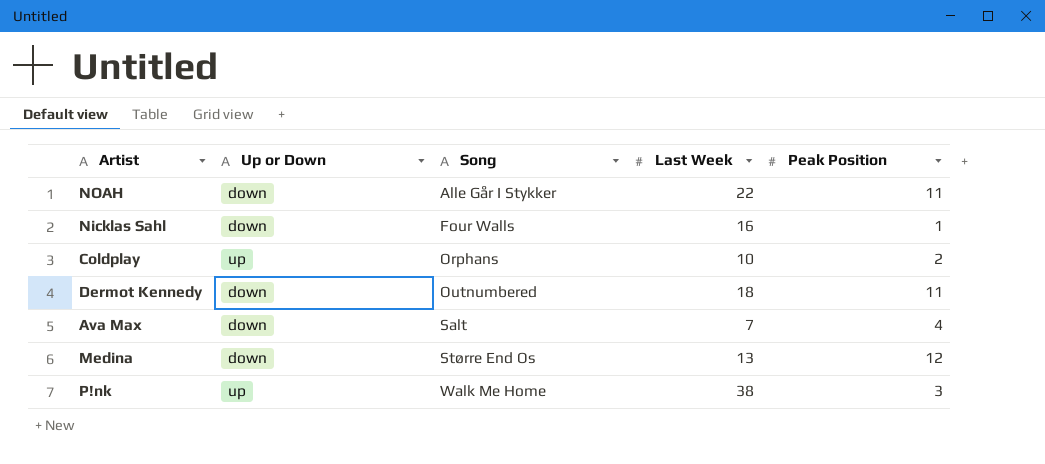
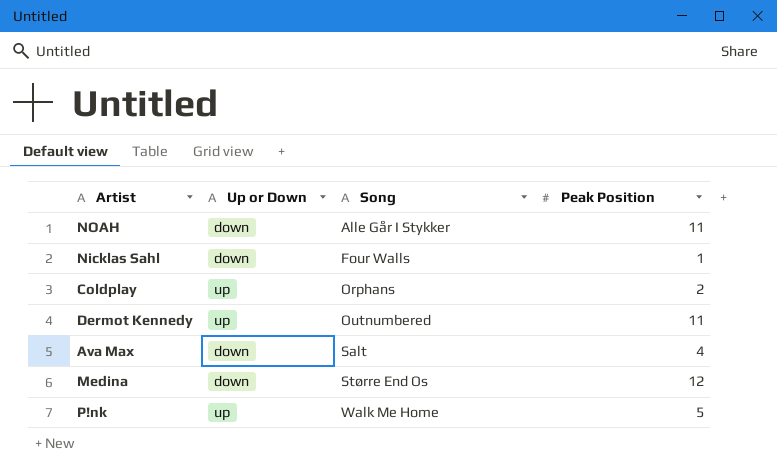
column Last Week | position: 4 -> none
Dermot Kennedy | Up or Down: down -> up
P!nk | Peak Position: 3 -> 5

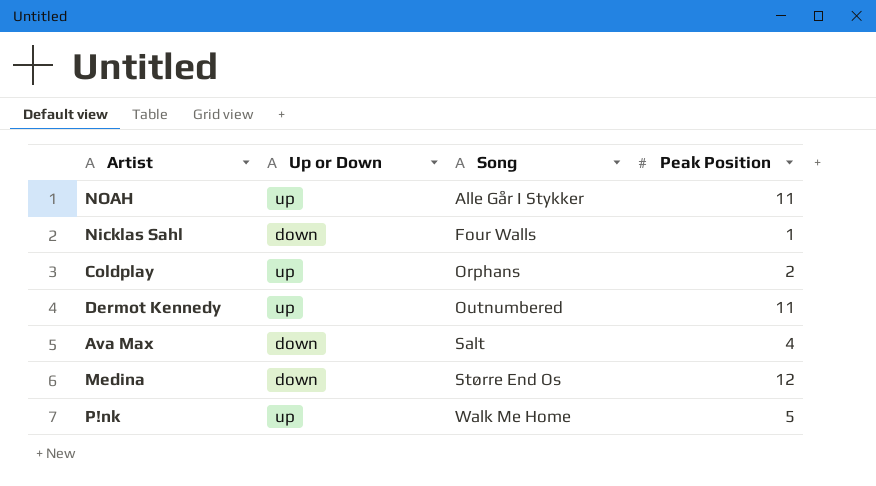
NOAH | Up or Down: down -> up

